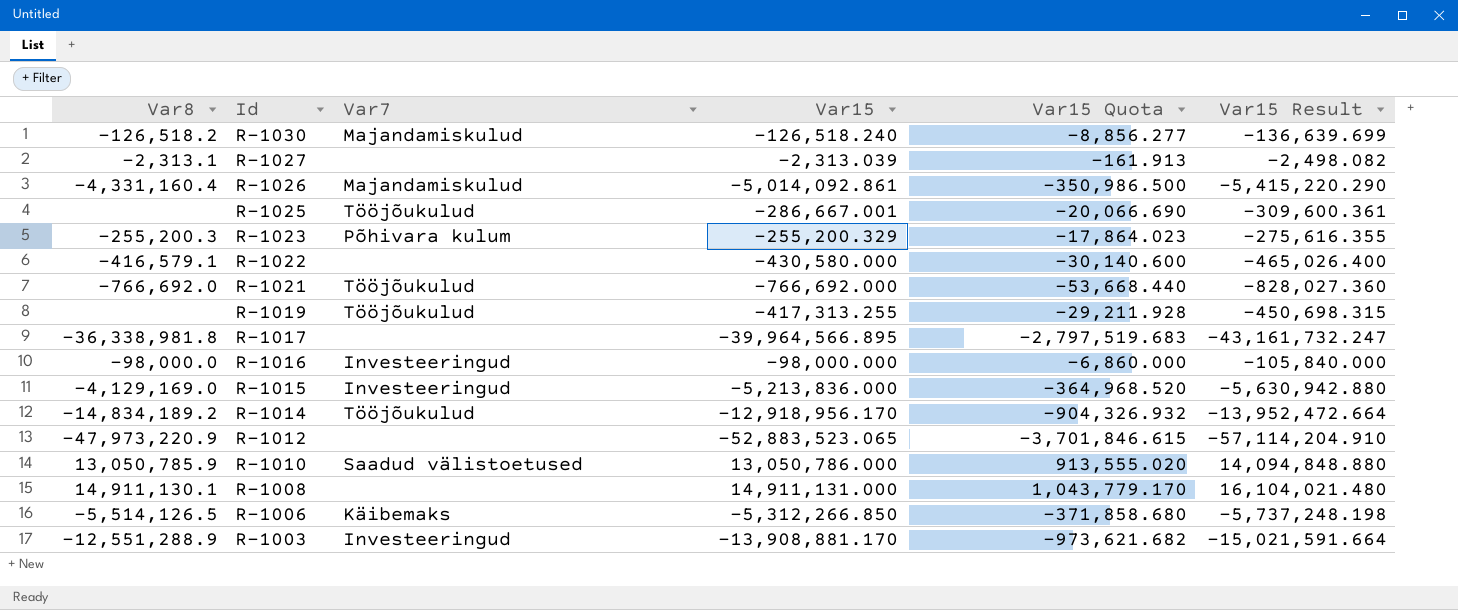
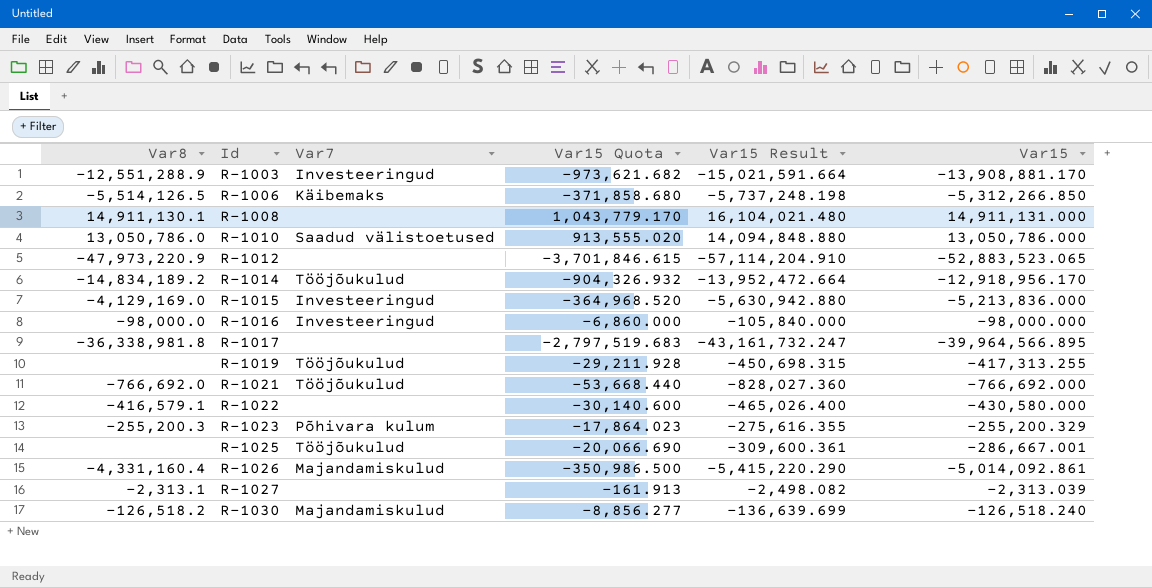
row order: Id descending -> Id ascending
column Var15 | position: 4 -> 6
R-1010 | Var8: 13,050,785.9 -> 13,050,786.0

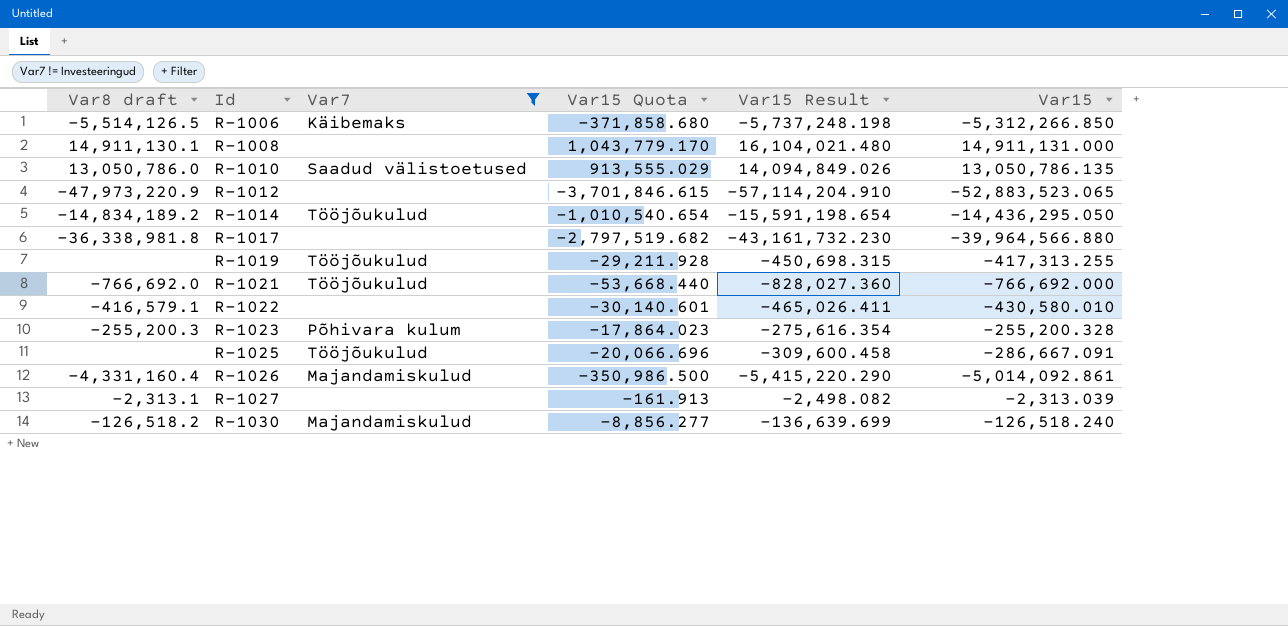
filter: none -> Var7 != Investeeringud
column name: Var8 -> Var8 draft
R-1010 | Var15 Quota: 913,555.020 -> 913,555.029
R-1010 | Var15 Result: 14,094,848.880 -> 14,094,849.026
R-1010 | Var15: 13,050,786.000 -> 13,050,786.135
R-1014 | Var15 Quota: -904,326.932 -> -1,010,540.654
R-1014 | Var15 Result: -13,952,472.664 -> -15,591,198.654
R-1014 | Var15: -12,918,956.170 -> -14,436,295.050
R-1017 | Var15 Quota: -2,797,519.683 -> -2,797,519.682
R-1017 | Var15 Result: -43,161,732.247 -> -43,161,732.230
R-1017 | Var15: -39,964,566.895 -> -39,964,566.880
R-1022 | Var15 Quota: -30,140.600 -> -30,140.601
R-1022 | Var15 Result: -465,026.400 -> -465,026.411
R-1022 | Var15: -430,580.000 -> -430,580.010
R-1023 | Var15 Result: -275,616.355 -> -275,616.354
R-1023 | Var15: -255,200.329 -> -255,200.328
R-1025 | Var15 Quota: -20,066.690 -> -20,066.696
R-1025 | Var15 Result: -309,600.361 -> -309,600.458
R-1025 | Var15: -286,667.001 -> -286,667.091

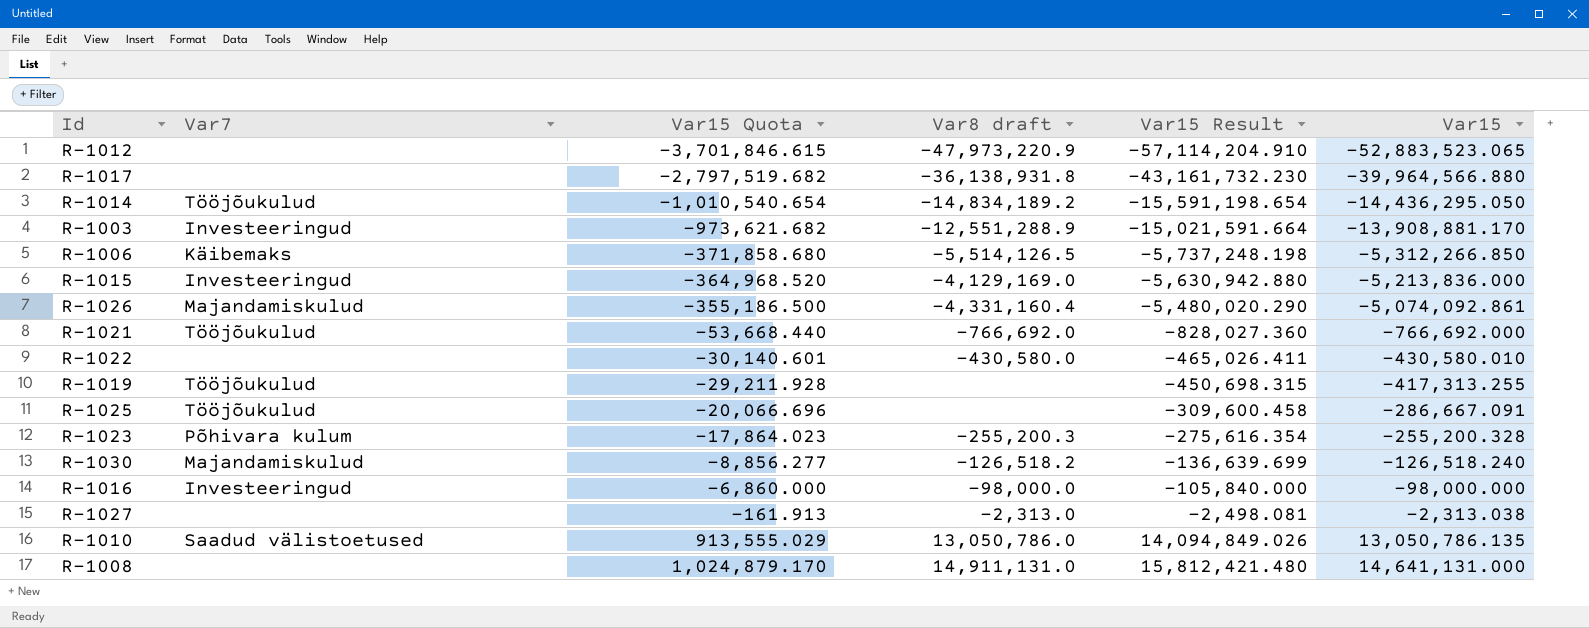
filter: Var7 != Investeeringud -> none
row order: Id ascending -> Var15 Quota ascending
column Var8 draft | position: 1 -> 4
R-1017 | Var8 draft: -36,338,981.8 -> -36,138,931.8
R-1026 | Var15 Quota: -350,986.500 -> -355,186.500
R-1026 | Var15 Result: -5,415,220.290 -> -5,480,020.290
R-1026 | Var15: -5,014,092.861 -> -5,074,092.861
R-1022 | Var8 draft: -416,579.1 -> -430,580.0
R-1027 | Var8 draft: -2,313.1 -> -2,313.0
R-1027 | Var15 Result: -2,498.082 -> -2,498.081
R-1027 | Var15: -2,313.039 -> -2,313.038
R-1008 | Var15 Quota: 1,043,779.170 -> 1,024,879.170
R-1008 | Var8 draft: 14,911,130.1 -> 14,911,131.0
R-1008 | Var15 Result: 16,104,021.480 -> 15,812,421.480
R-1008 | Var15: 14,911,131.000 -> 14,641,131.000

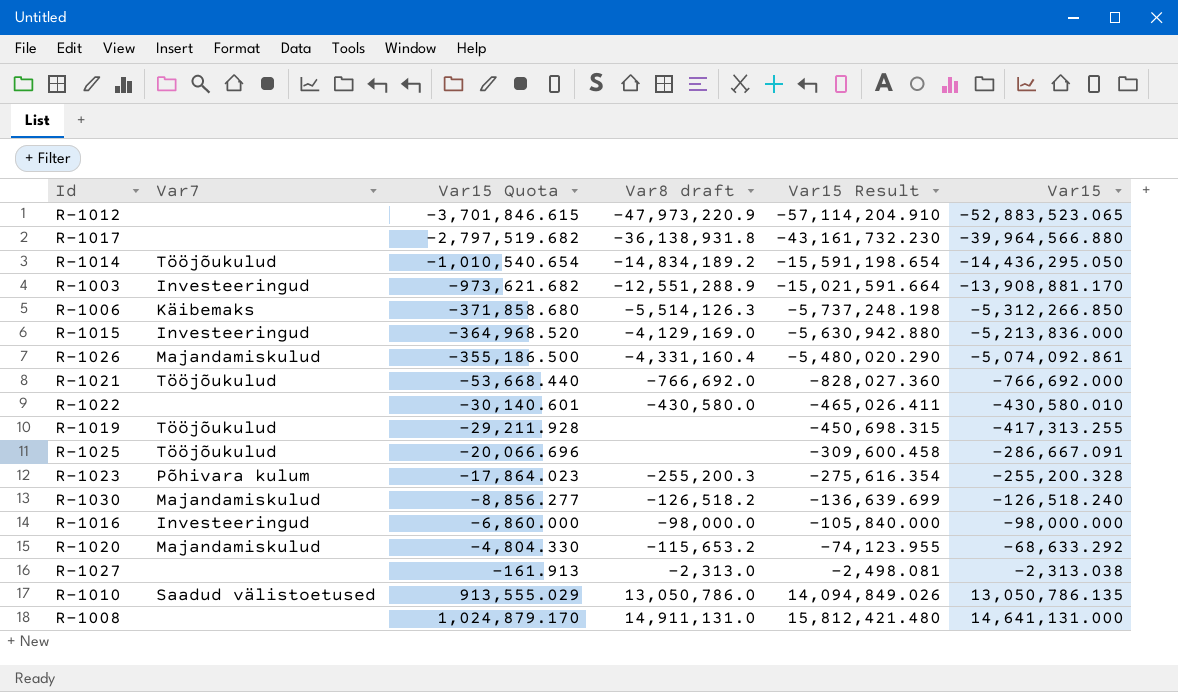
R-1006 | Var8 draft: -5,514,126.5 -> -5,514,126.3
row R-1020: none -> Majandamiskulud | -4,804.330 | -115,653.2 | -74,123.955 | -68,633.292

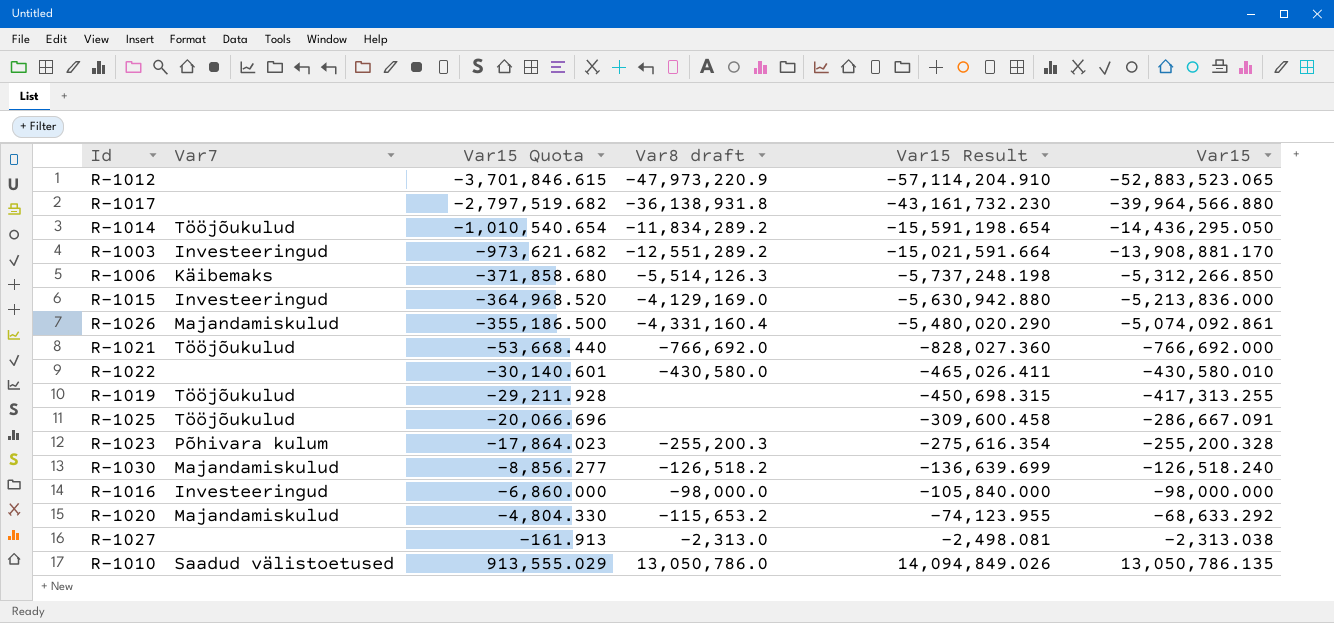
row R-1008: none | 1,024,879.170 | 14,911,131.0 | 15,812,421.480 | 14,641,131.000 -> none
R-1014 | Var8 draft: -14,834,189.2 -> -11,834,289.2
R-1003 | Var8 draft: -12,551,288.9 -> -12,551,289.2

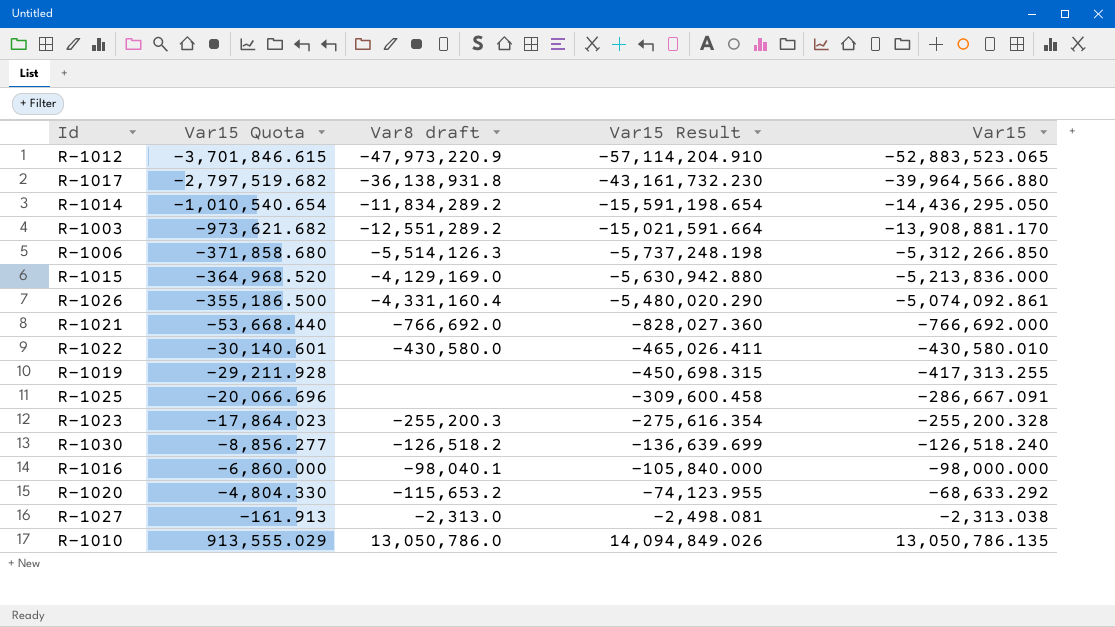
column Var7 | position: 2 -> none
R-1016 | Var8 draft: -98,000.0 -> -98,040.1

